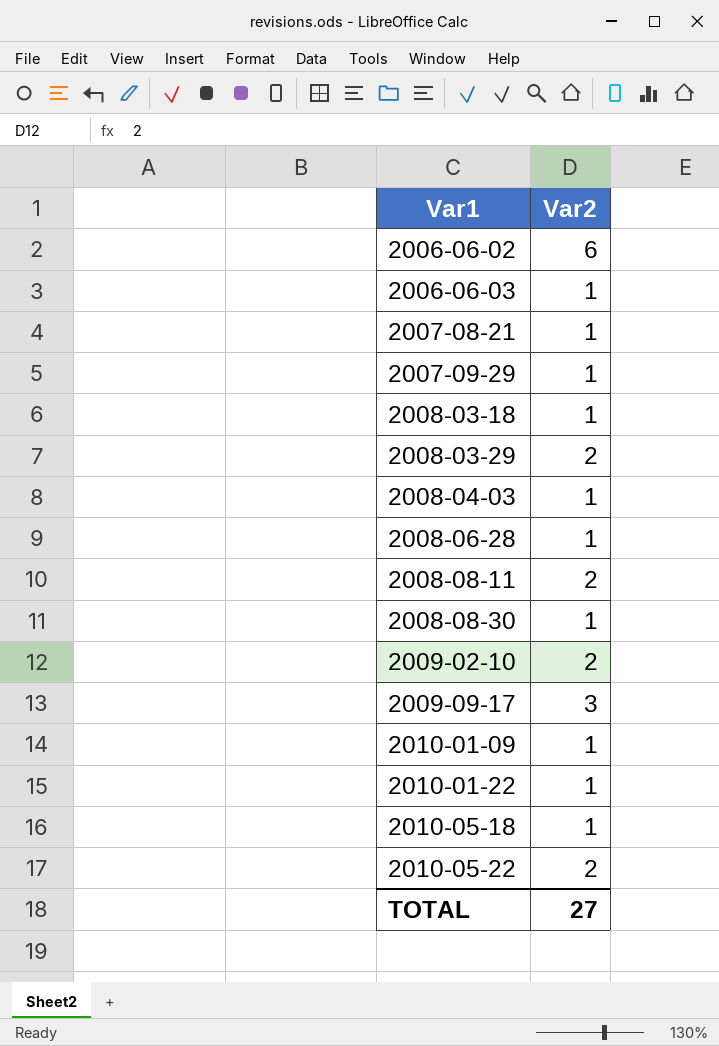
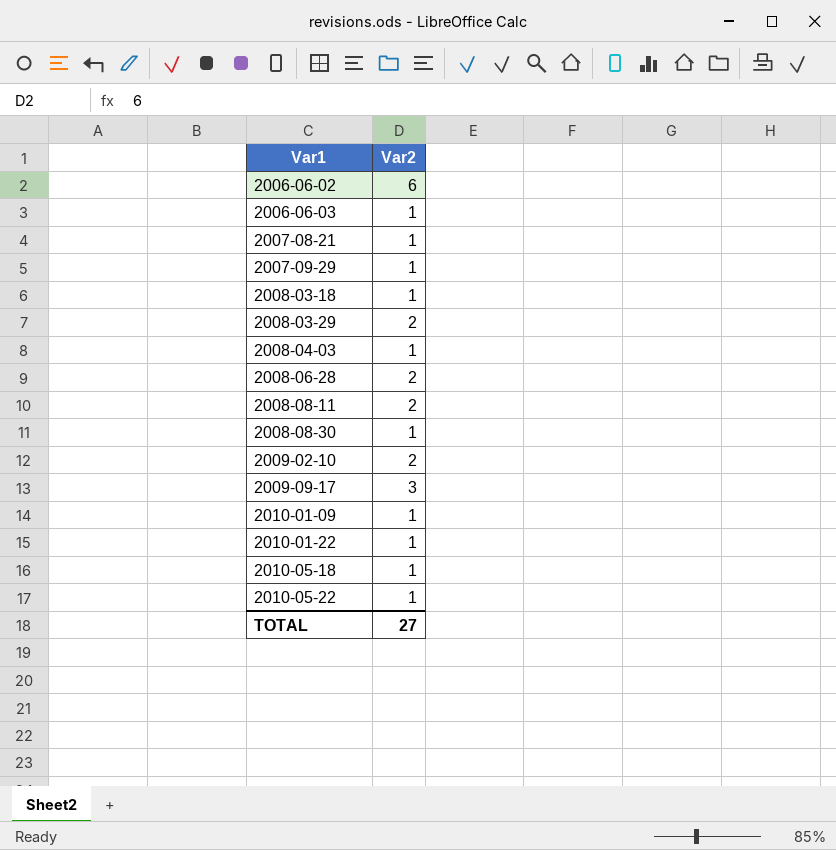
2008-06-28 | Var2: 1 -> 2
2010-05-22 | Var2: 2 -> 1

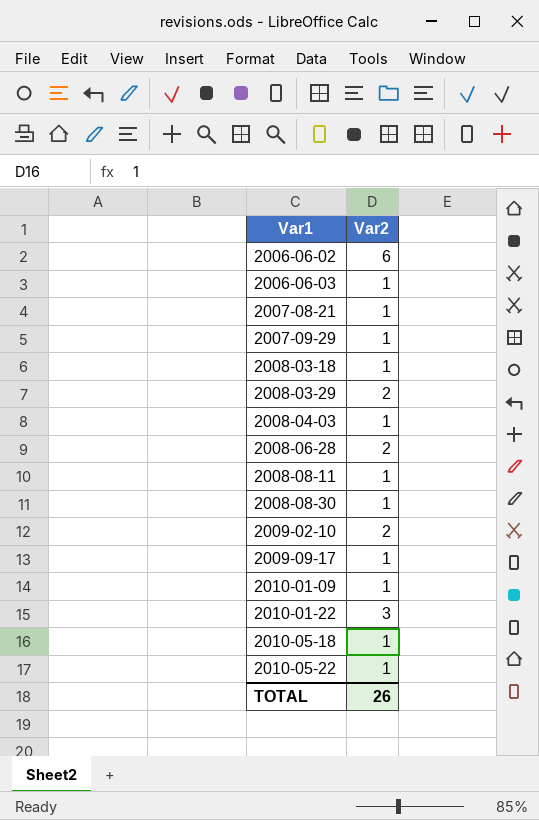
2008-08-11 | Var2: 2 -> 1
2009-09-17 | Var2: 3 -> 1
2010-01-22 | Var2: 1 -> 3
TOTAL | Var2: 27 -> 26

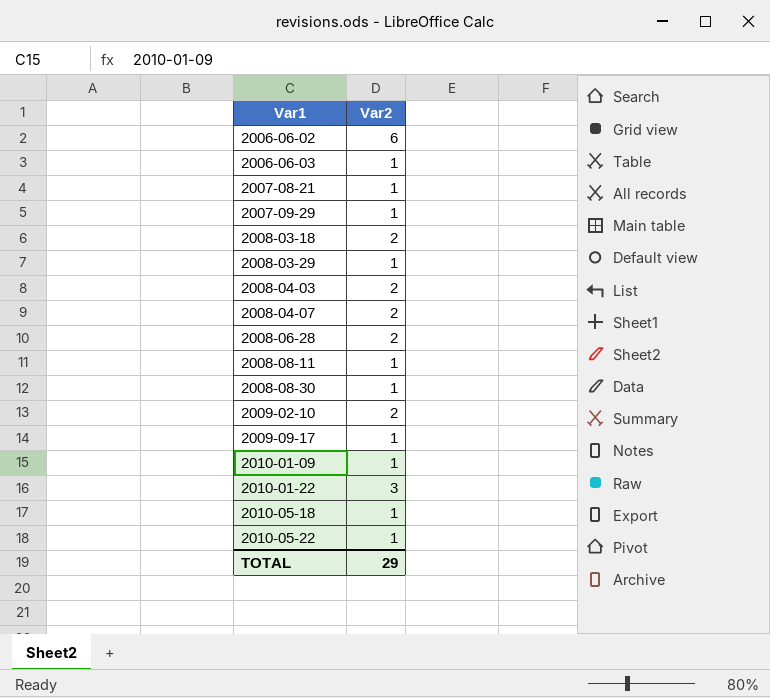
2008-03-18 | Var2: 1 -> 2
2008-03-29 | Var2: 2 -> 1
2008-04-03 | Var2: 1 -> 2
row 2008-04-07: none -> 2
TOTAL | Var2: 26 -> 29

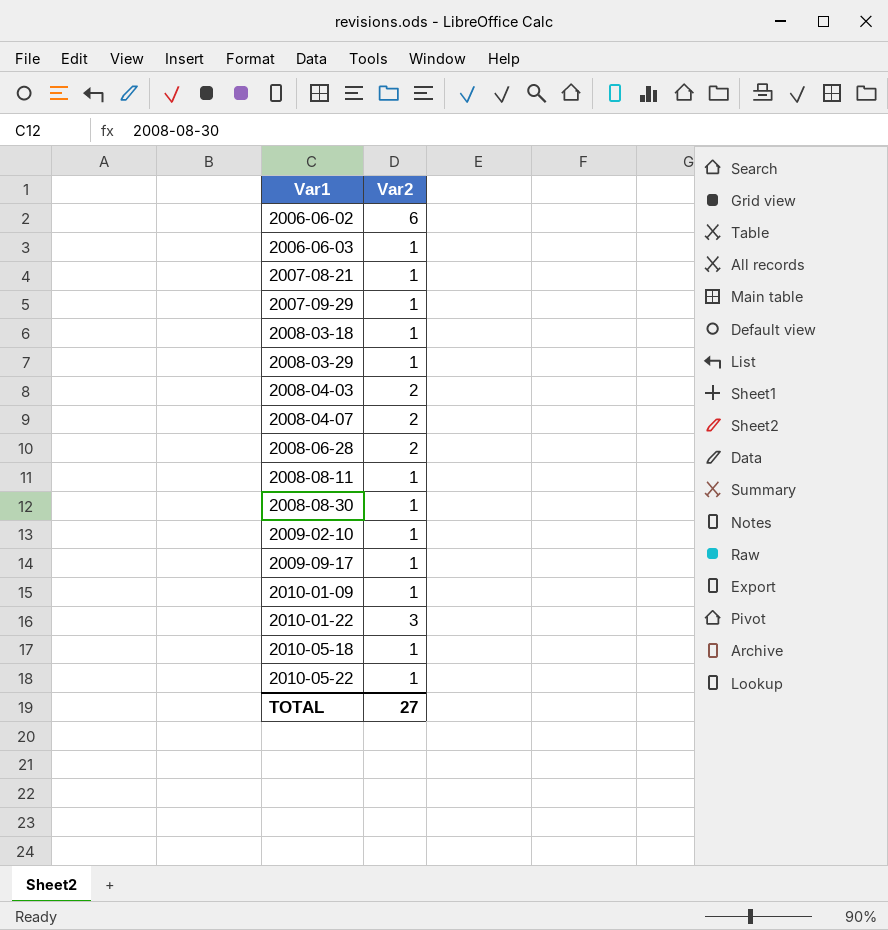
2008-03-18 | Var2: 2 -> 1
2009-02-10 | Var2: 2 -> 1
TOTAL | Var2: 29 -> 27

